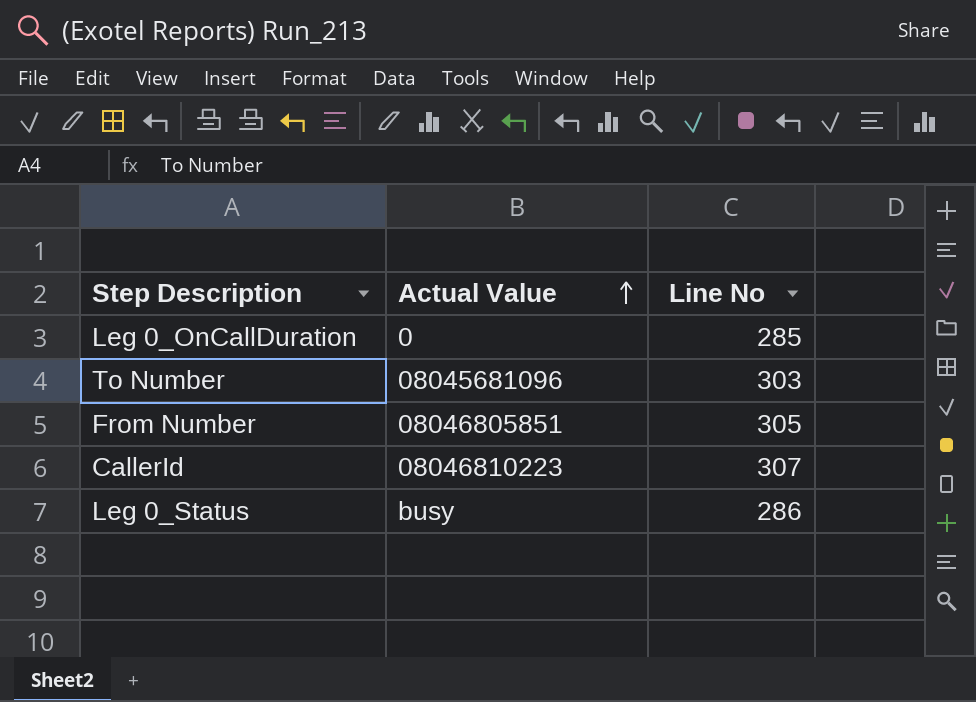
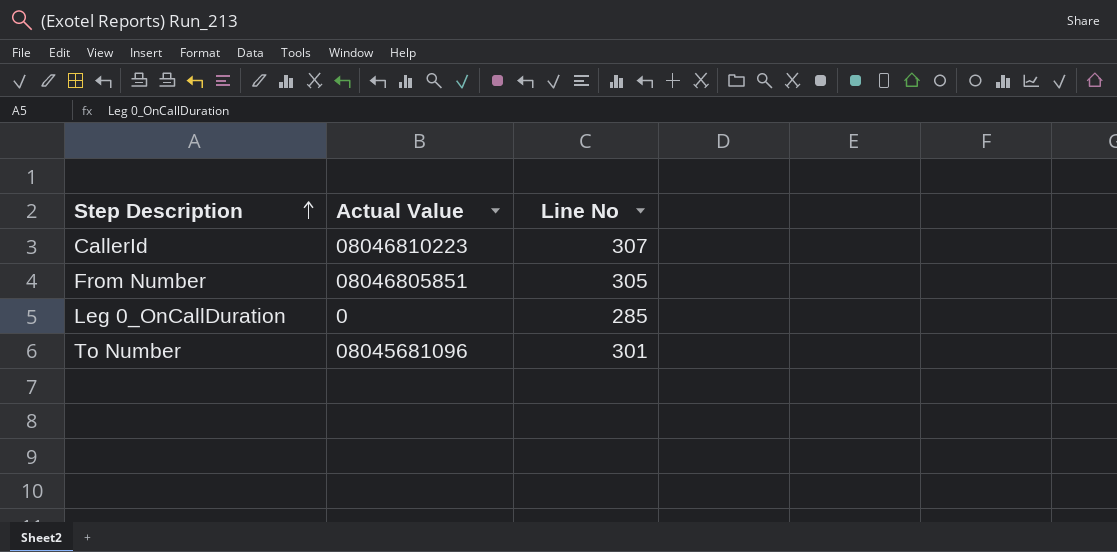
row order: Actual Value ascending -> Step Description ascending
row Leg 0_Status: busy | 286 -> none
To Number | Line No: 303 -> 301

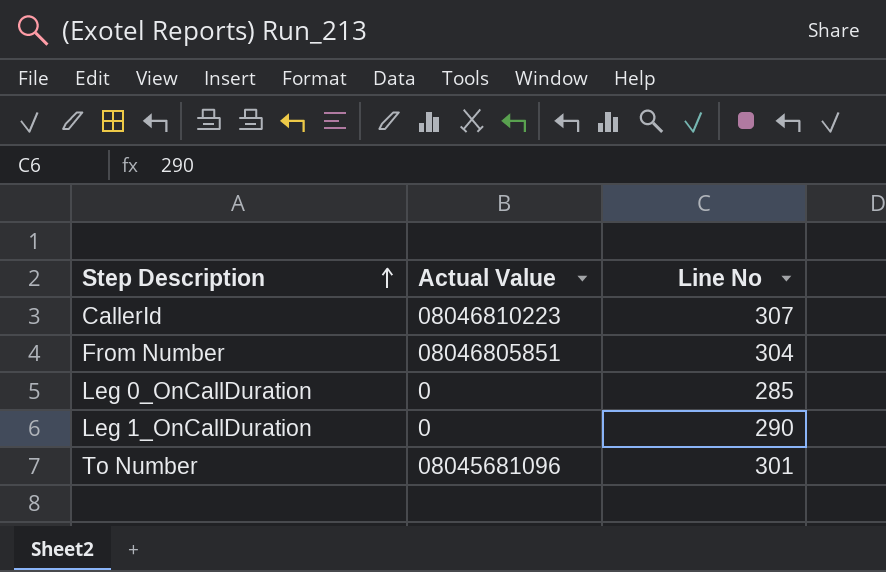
From Number | Line No: 305 -> 304
row Leg 1_OnCallDuration: none -> 0 | 290

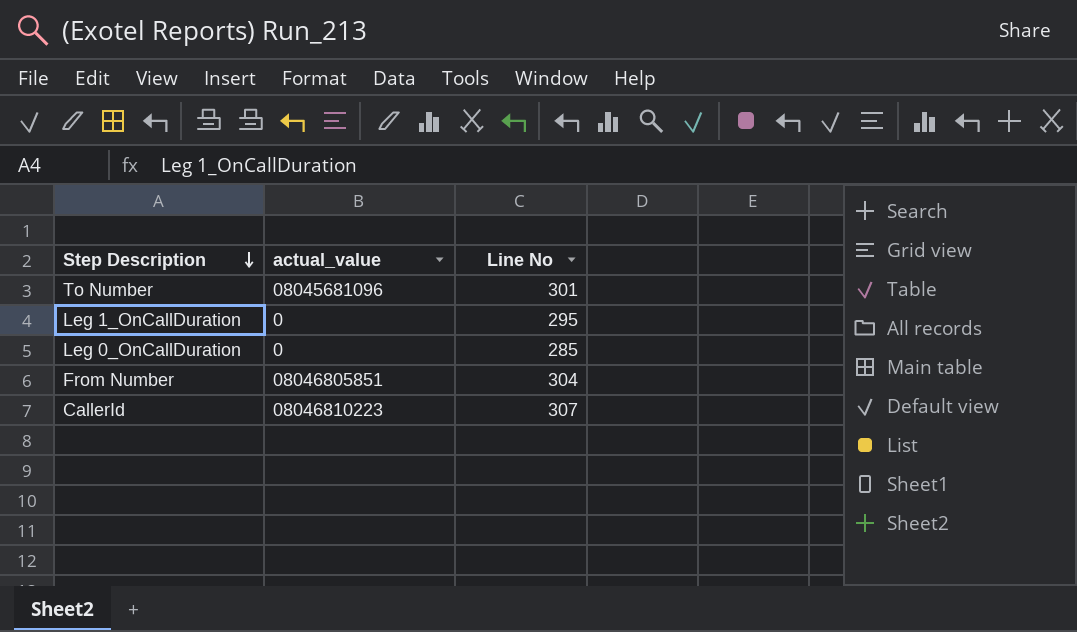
row order: Step Description ascending -> Step Description descending
column name: Actual Value -> actual_value
Leg 1_OnCallDuration | Line No: 290 -> 295

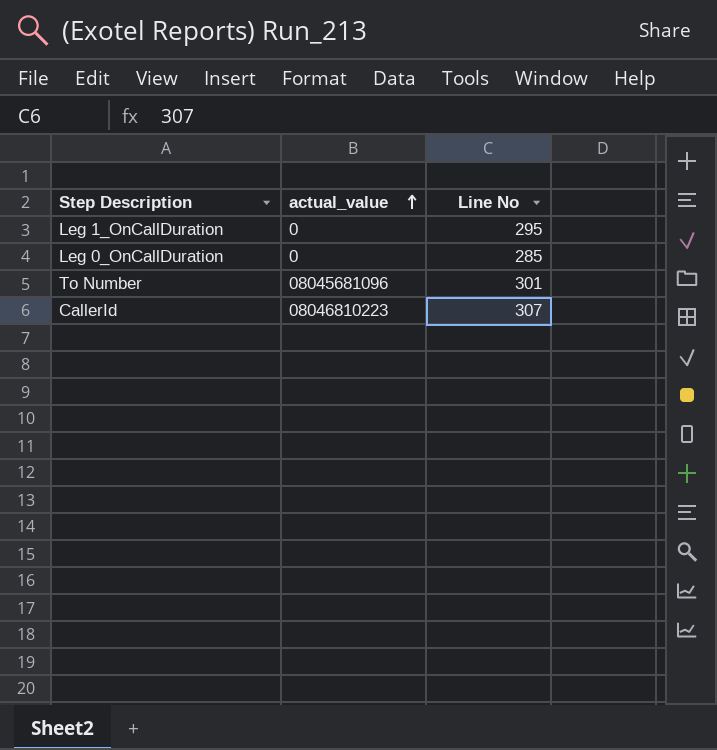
row order: Step Description descending -> actual_value ascending
row From Number: 08046805851 | 304 -> none

